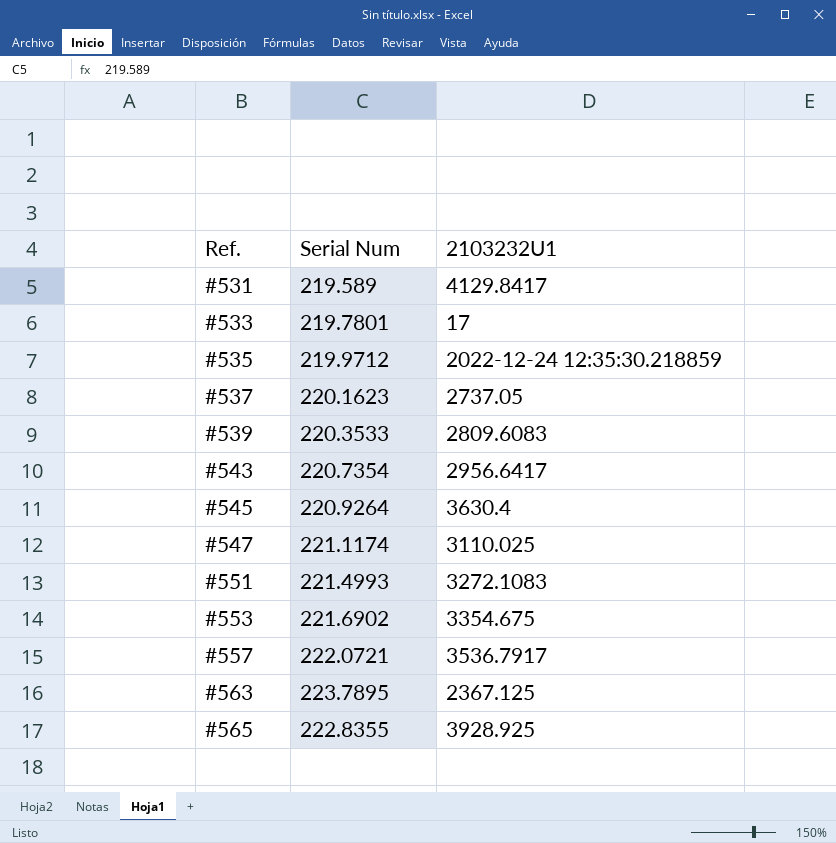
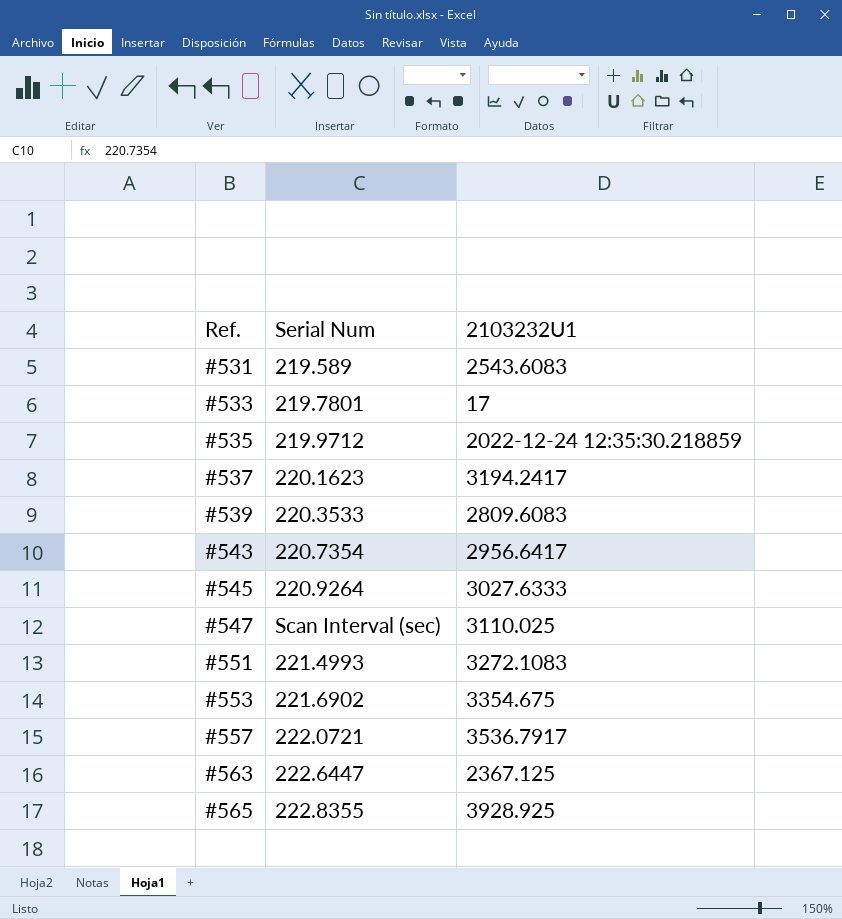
#531 | 2103232U1: 4129.8417 -> 2543.6083
#537 | 2103232U1: 2737.05 -> 3194.2417
#545 | 2103232U1: 3630.4 -> 3027.6333
#547 | Serial Num: 221.1174 -> Scan Interval (sec)
#563 | Serial Num: 223.7895 -> 222.6447

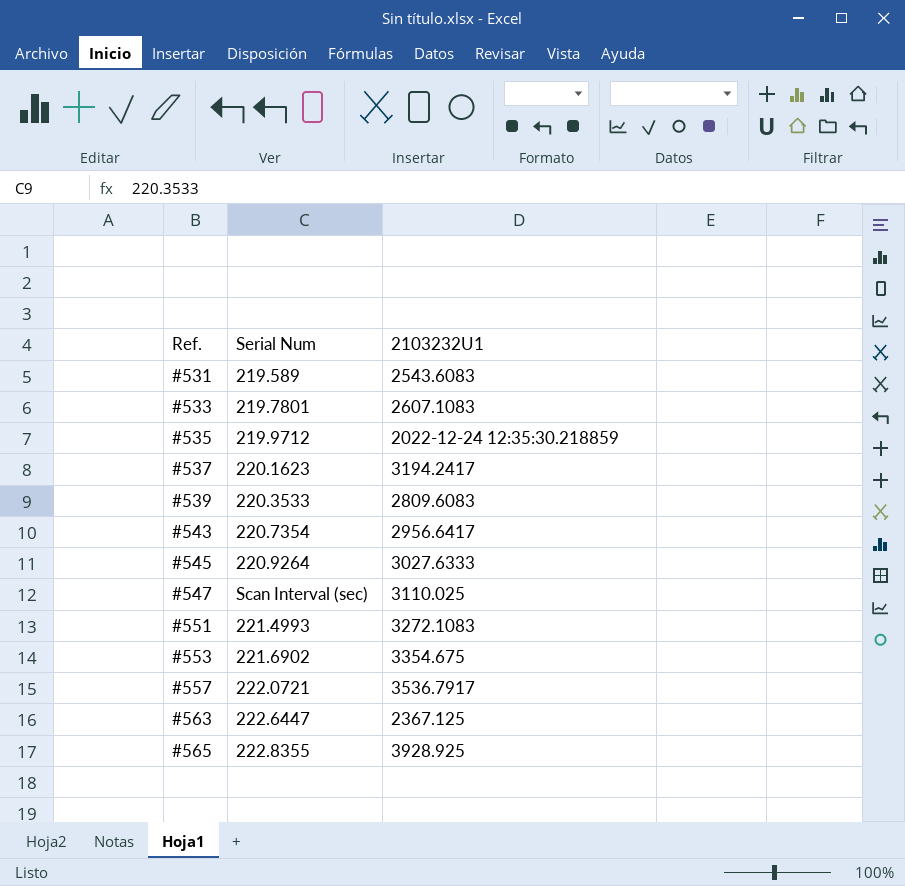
#533 | 2103232U1: 17 -> 2607.1083

